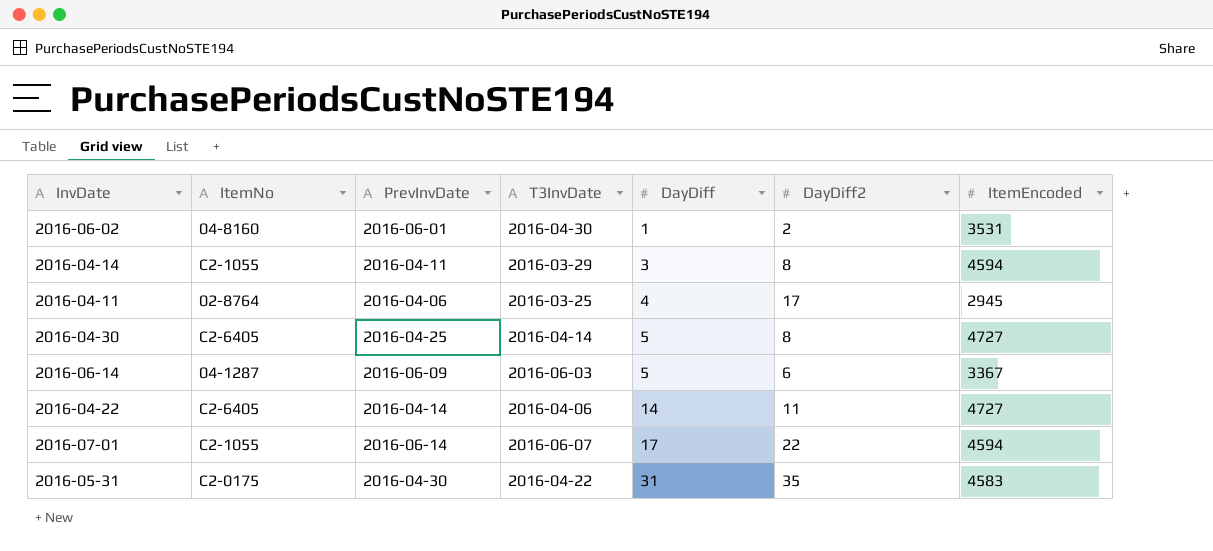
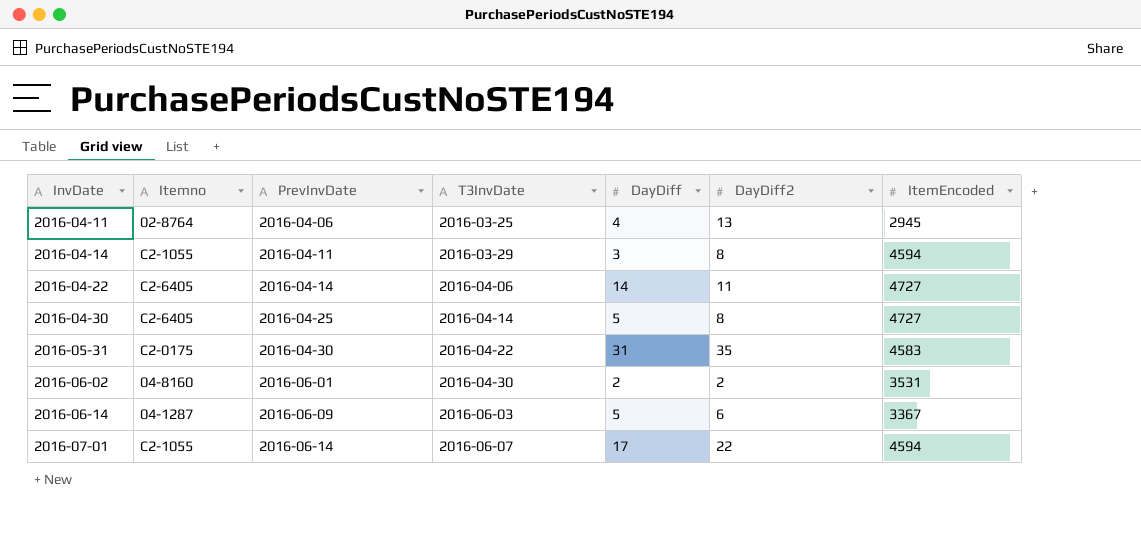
row order: DayDiff ascending -> InvDate ascending
column name: ItemNo -> Itemno
2016-04-11 | DayDiff2: 17 -> 13
2016-06-02 | DayDiff: 1 -> 2

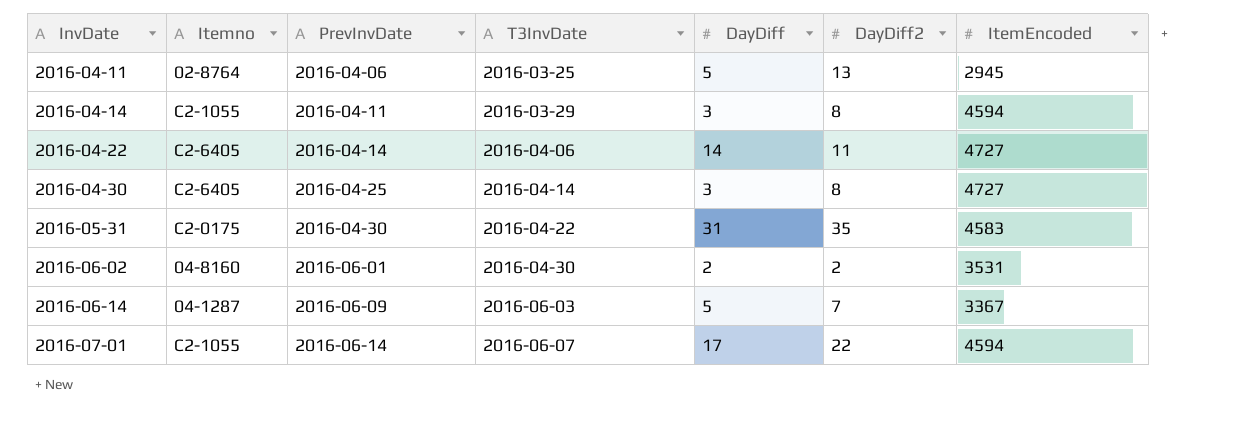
2016-04-11 | DayDiff: 4 -> 5
2016-04-30 | DayDiff: 5 -> 3
2016-06-14 | DayDiff2: 6 -> 7

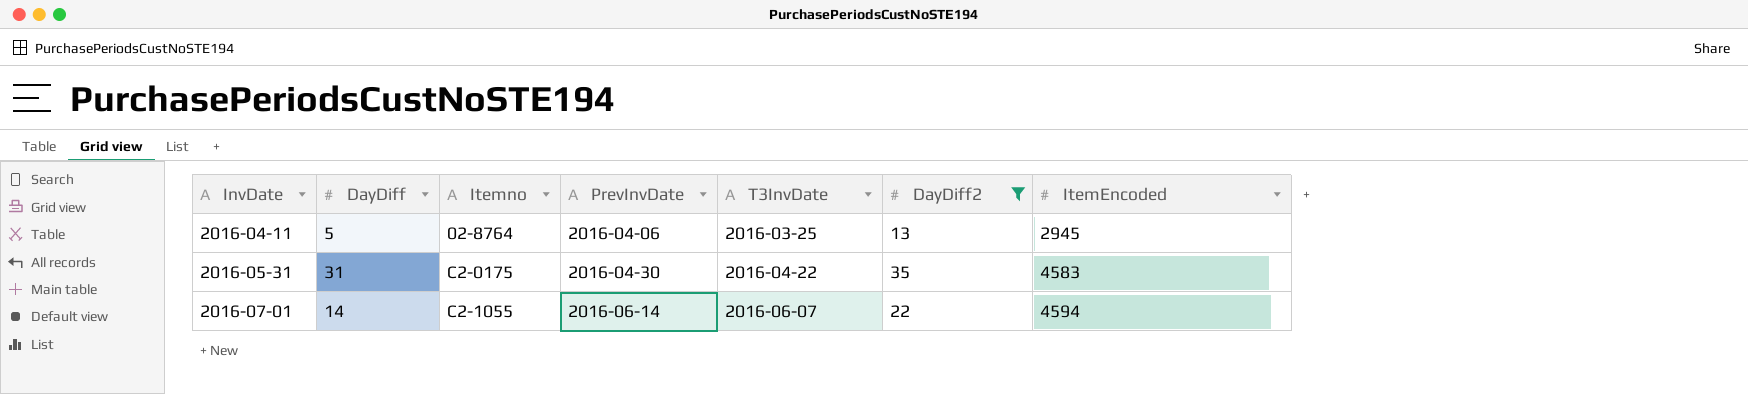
filter: none -> DayDiff2 >= 13
column DayDiff | position: 5 -> 2
2016-07-01 | DayDiff: 17 -> 14

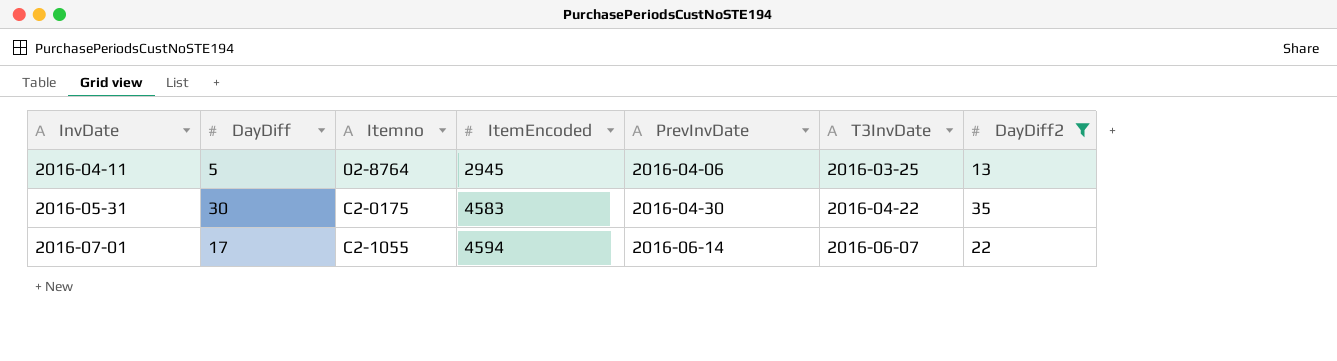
column ItemEncoded | position: 7 -> 4
2016-05-31 | DayDiff: 31 -> 30
2016-07-01 | DayDiff: 14 -> 17

